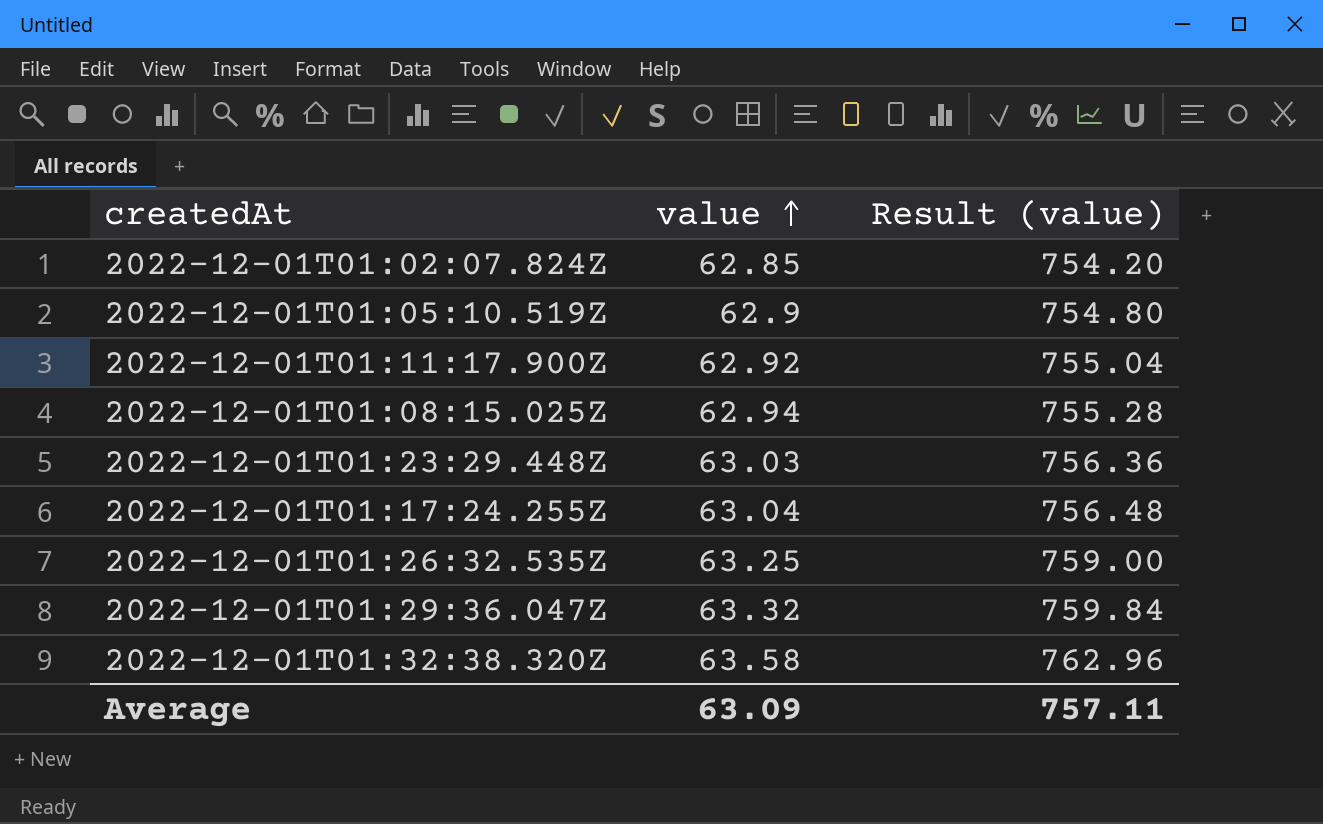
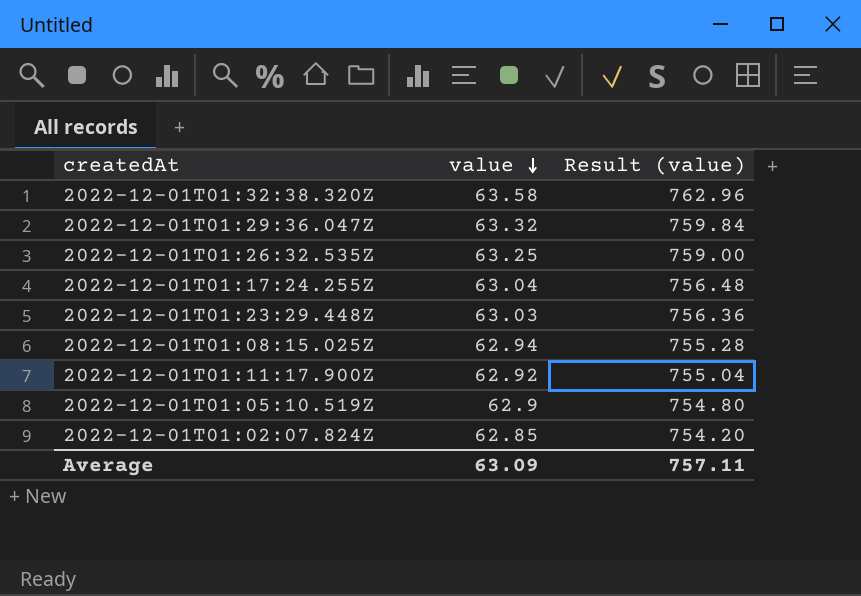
row order: value ascending -> value descending

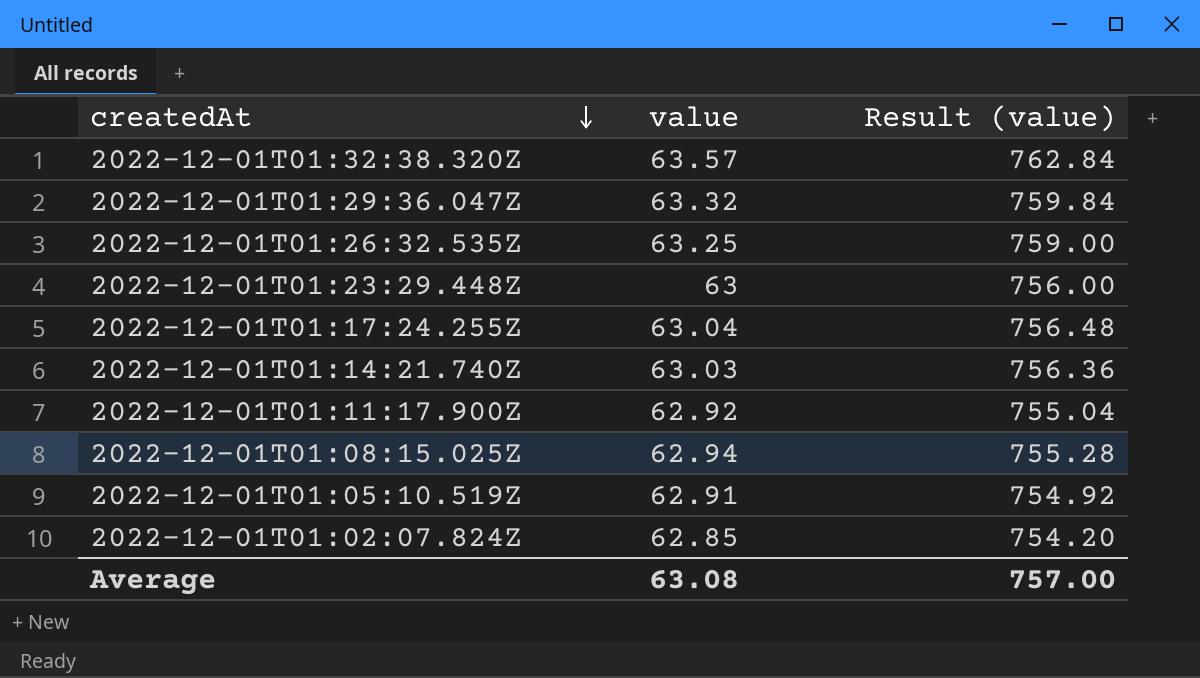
row order: value descending -> createdAt descending
2022-12-01T01:32:38.320Z | value: 63.58 -> 63.57
2022-12-01T01:32:38.320Z | Result (value): 762.96 -> 762.84
2022-12-01T01:23:29.448Z | value: 63.03 -> 63
2022-12-01T01:23:29.448Z | Result (value): 756.36 -> 756.00
row 2022-12-01T01:14:21.740Z: none -> 63.03 | 756.36
2022-12-01T01:05:10.519Z | value: 62.9 -> 62.91
2022-12-01T01:05:10.519Z | Result (value): 754.80 -> 754.92
Average | value: 63.09 -> 63.08
Average | Result (value): 757.11 -> 757.00

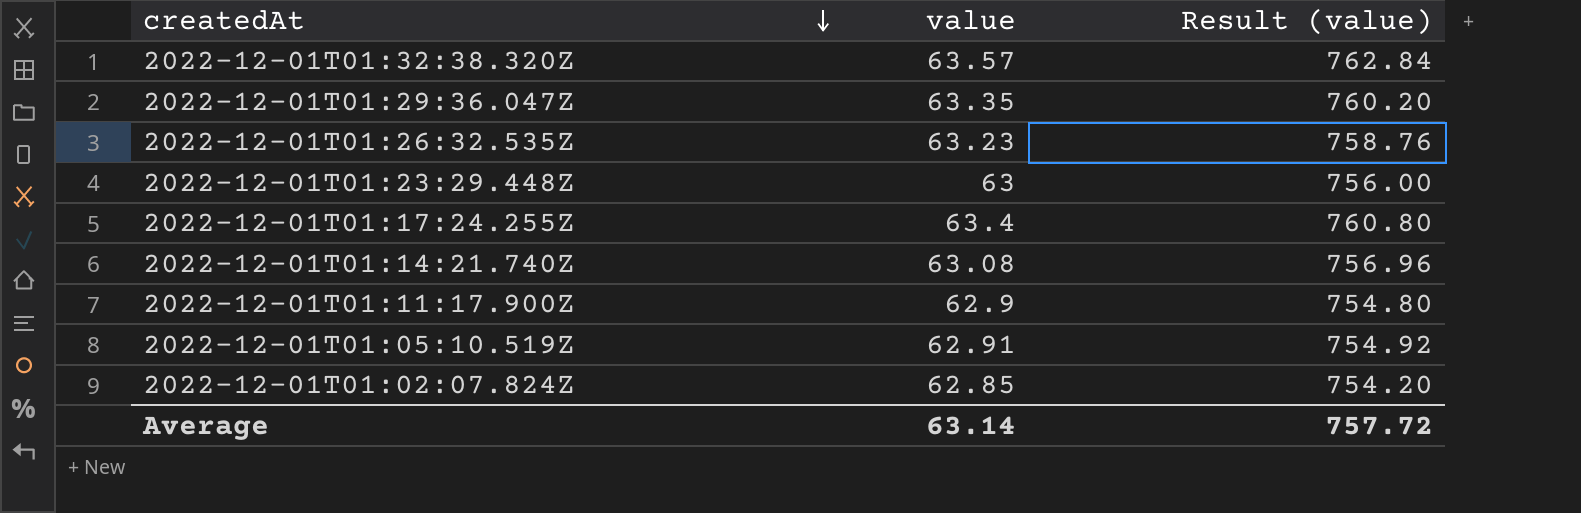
row 2022-12-01T01:08:15.025Z: 62.94 | 755.28 -> none
2022-12-01T01:29:36.047Z | value: 63.32 -> 63.35
2022-12-01T01:29:36.047Z | Result (value): 759.84 -> 760.20
2022-12-01T01:26:32.535Z | value: 63.25 -> 63.23
2022-12-01T01:26:32.535Z | Result (value): 759.00 -> 758.76
2022-12-01T01:17:24.255Z | value: 63.04 -> 63.4
2022-12-01T01:17:24.255Z | Result (value): 756.48 -> 760.80
2022-12-01T01:14:21.740Z | value: 63.03 -> 63.08
2022-12-01T01:14:21.740Z | Result (value): 756.36 -> 756.96
2022-12-01T01:11:17.900Z | value: 62.92 -> 62.9
2022-12-01T01:11:17.900Z | Result (value): 755.04 -> 754.80
Average | value: 63.08 -> 63.14
Average | Result (value): 757.00 -> 757.72

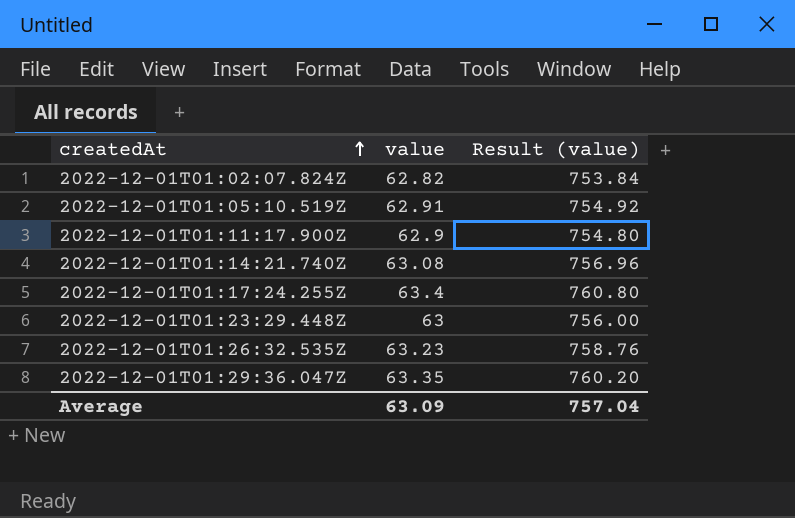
row order: createdAt descending -> createdAt ascending
row 2022-12-01T01:32:38.320Z: 63.57 | 762.84 -> none
2022-12-01T01:02:07.824Z | value: 62.85 -> 62.82
2022-12-01T01:02:07.824Z | Result (value): 754.20 -> 753.84
Average | value: 63.14 -> 63.09
Average | Result (value): 757.72 -> 757.04

